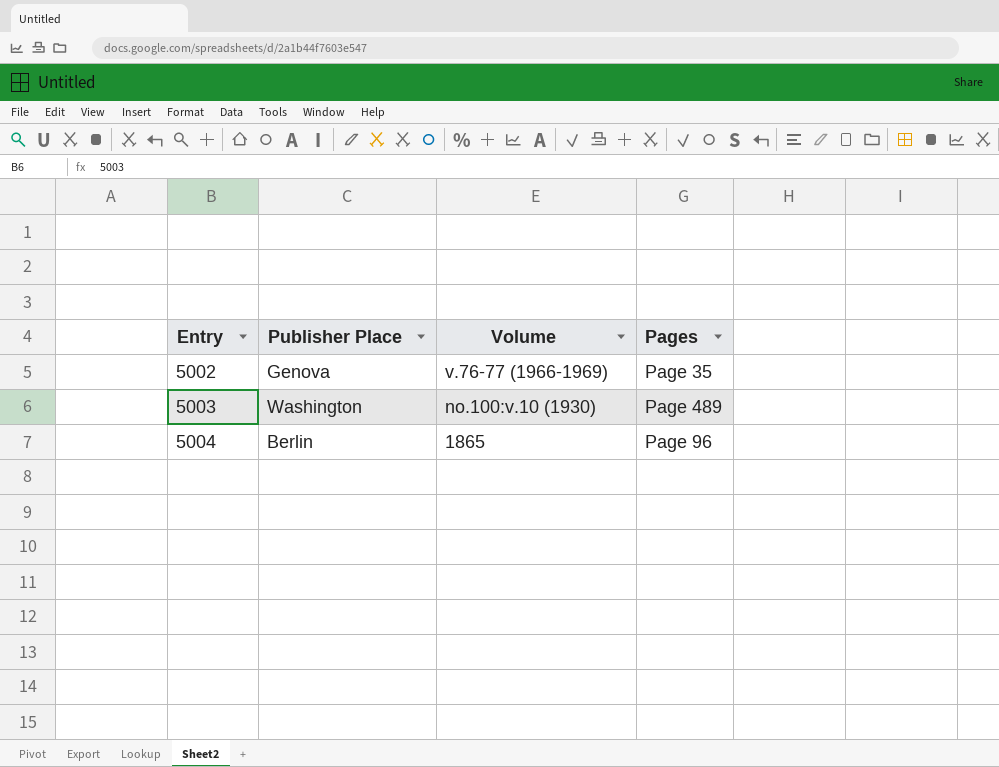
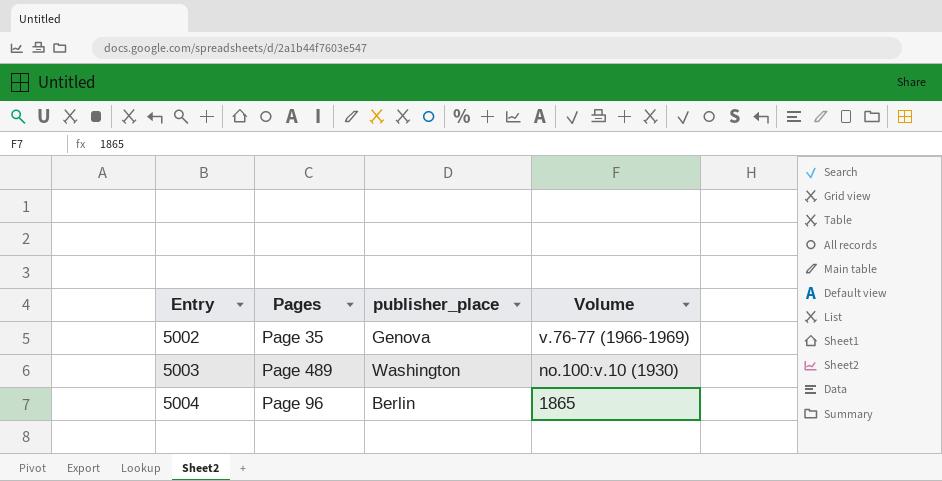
column Pages | position: 4 -> 2
column name: Publisher Place -> publisher_place

